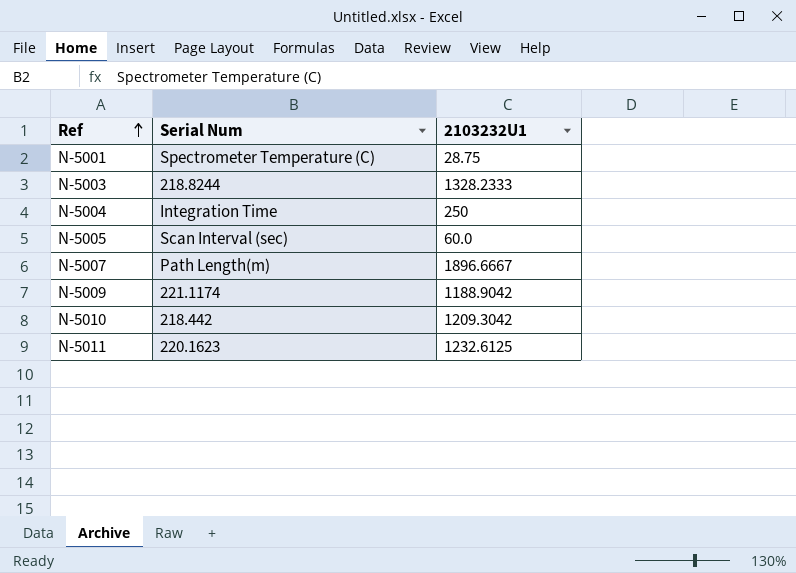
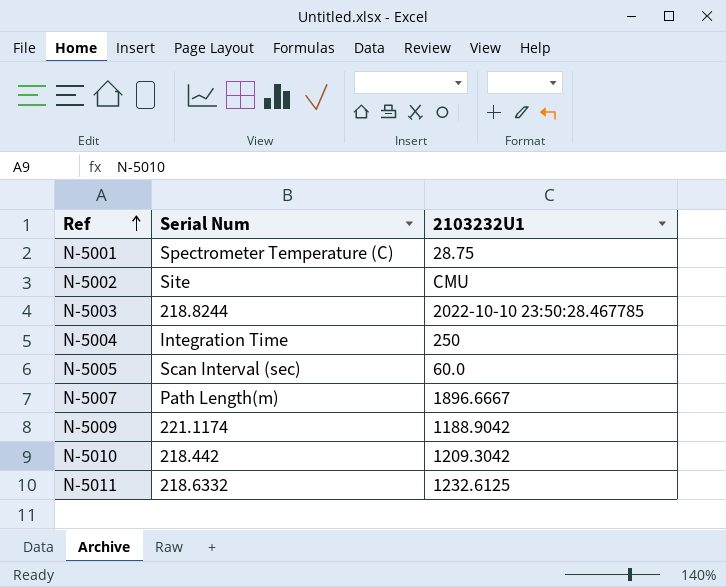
row N-5002: none -> Site | CMU
N-5003 | 2103232U1: 1328.2333 -> 2022-10-10 23:50:28.467785
N-5011 | Serial Num: 220.1623 -> 218.6332

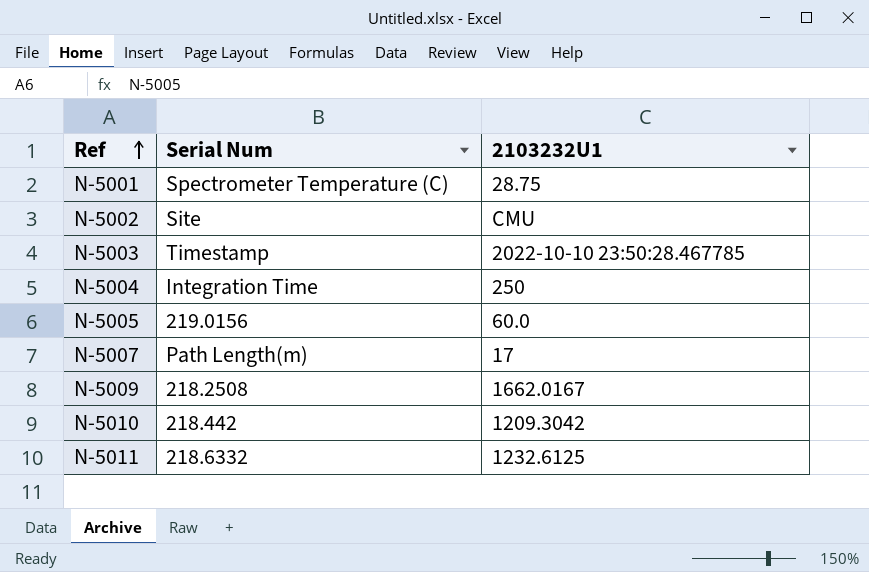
N-5003 | Serial Num: 218.8244 -> Timestamp
N-5005 | Serial Num: Scan Interval (sec) -> 219.0156
N-5007 | 2103232U1: 1896.6667 -> 17
N-5009 | Serial Num: 221.1174 -> 218.2508
N-5009 | 2103232U1: 1188.9042 -> 1662.0167

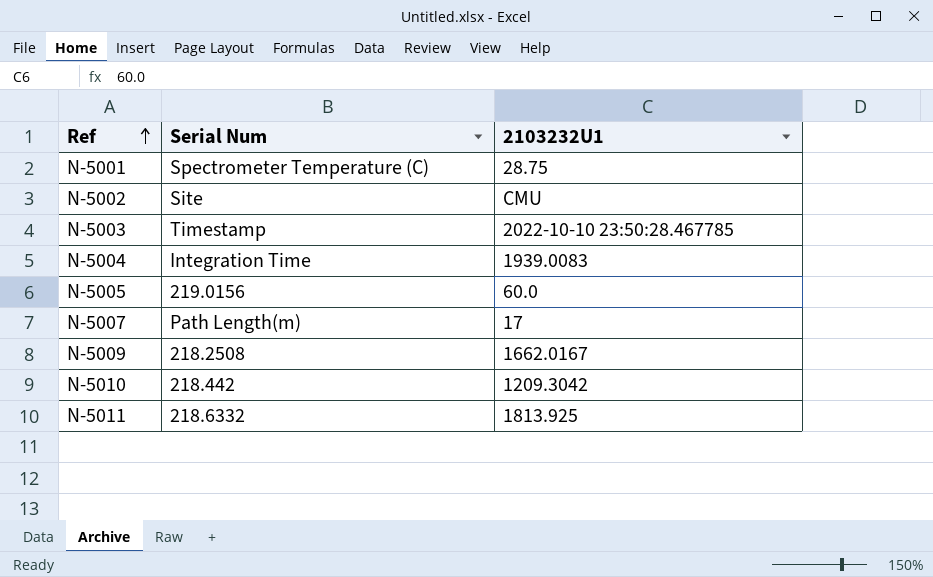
N-5004 | 2103232U1: 250 -> 1939.0083
N-5011 | 2103232U1: 1232.6125 -> 1813.925

